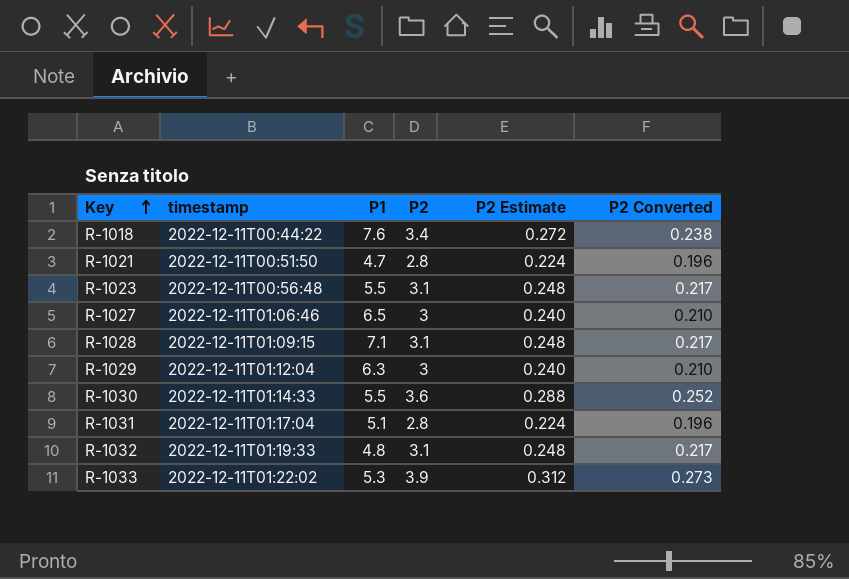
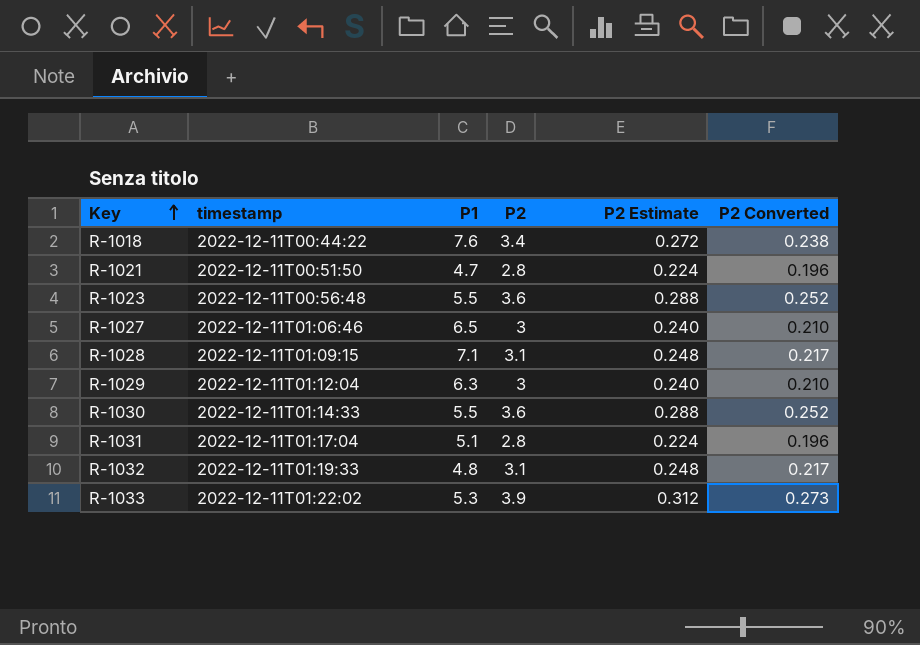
R-1023 | P2: 3.1 -> 3.6
R-1023 | P2 Estimate: 0.248 -> 0.288
R-1023 | P2 Converted: 0.217 -> 0.252

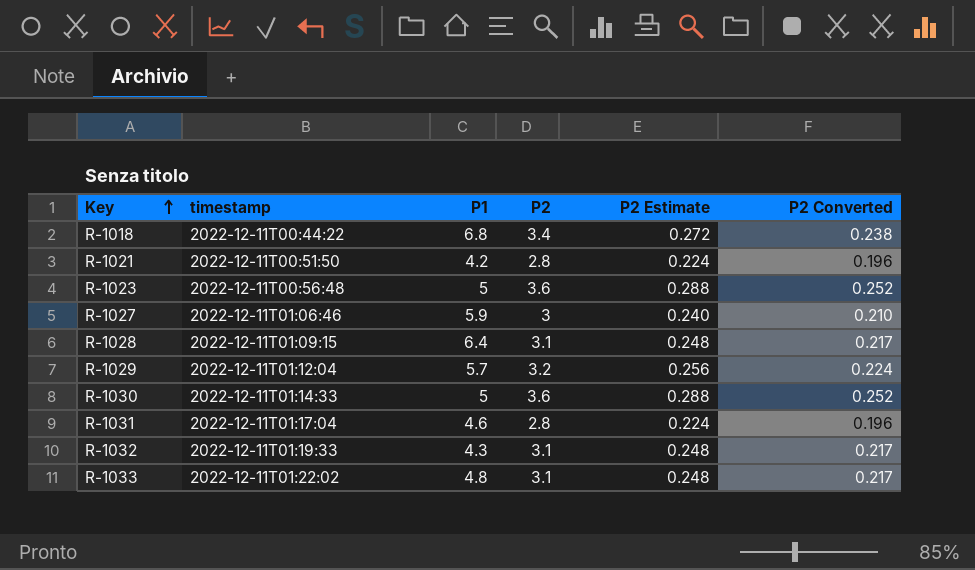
R-1018 | P1: 7.6 -> 6.8
R-1021 | P1: 4.7 -> 4.2
R-1023 | P1: 5.5 -> 5
R-1027 | P1: 6.5 -> 5.9
R-1028 | P1: 7.1 -> 6.4
R-1029 | P1: 6.3 -> 5.7
R-1029 | P2: 3 -> 3.2
R-1029 | P2 Estimate: 0.240 -> 0.256
R-1029 | P2 Converted: 0.210 -> 0.224
R-1030 | P1: 5.5 -> 5
R-1031 | P1: 5.1 -> 4.6
R-1032 | P1: 4.8 -> 4.3
R-1033 | P1: 5.3 -> 4.8
R-1033 | P2: 3.9 -> 3.1
R-1033 | P2 Estimate: 0.312 -> 0.248
R-1033 | P2 Converted: 0.273 -> 0.217

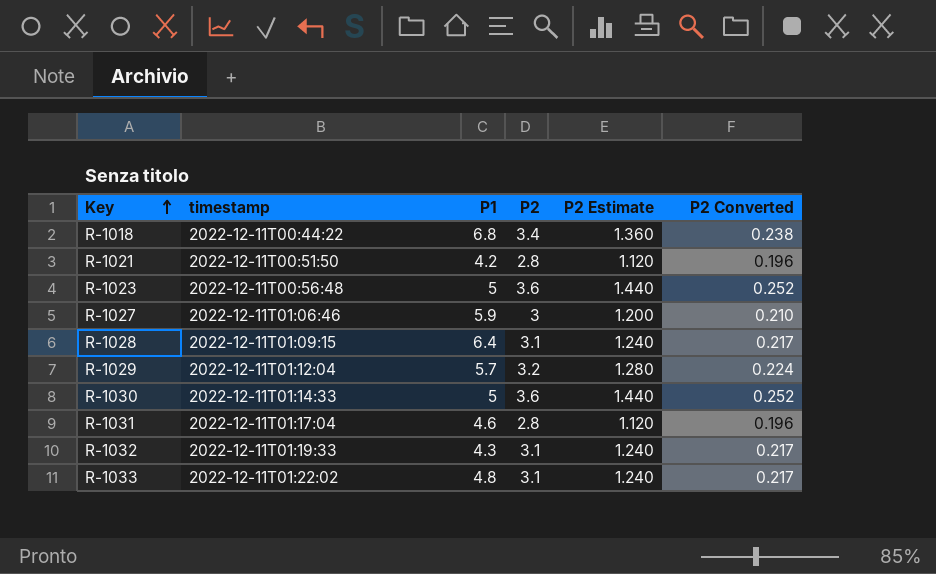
column P2 Estimate | formula: [P2] * 0.08 -> [P2] * 0.4

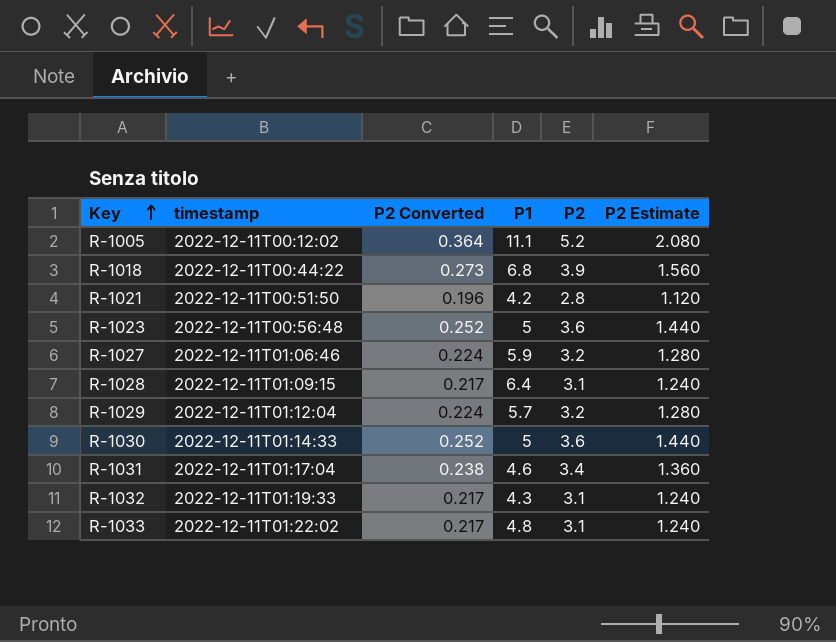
column P2 Converted | position: 6 -> 3
row R-1005: none -> 2022-12-11T00:12:02 | 0.364 | 11.1 | 5.2 | 2.080
R-1018 | P2 Converted: 0.238 -> 0.273
R-1018 | P2: 3.4 -> 3.9
R-1018 | P2 Estimate: 1.360 -> 1.560
R-1027 | P2 Converted: 0.210 -> 0.224
R-1027 | P2: 3 -> 3.2
R-1027 | P2 Estimate: 1.200 -> 1.280
R-1031 | P2 Converted: 0.196 -> 0.238
R-1031 | P2: 2.8 -> 3.4
R-1031 | P2 Estimate: 1.120 -> 1.360

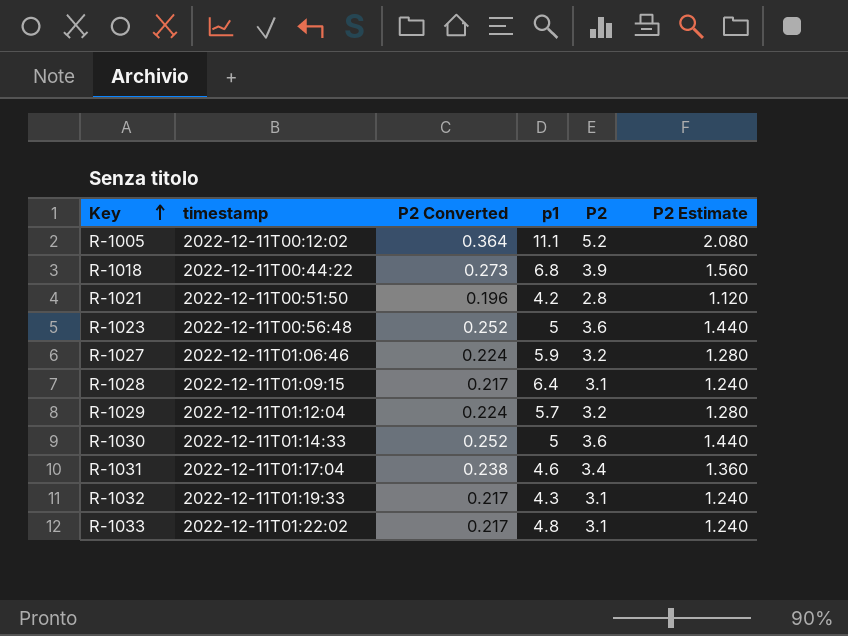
column name: P1 -> p1

